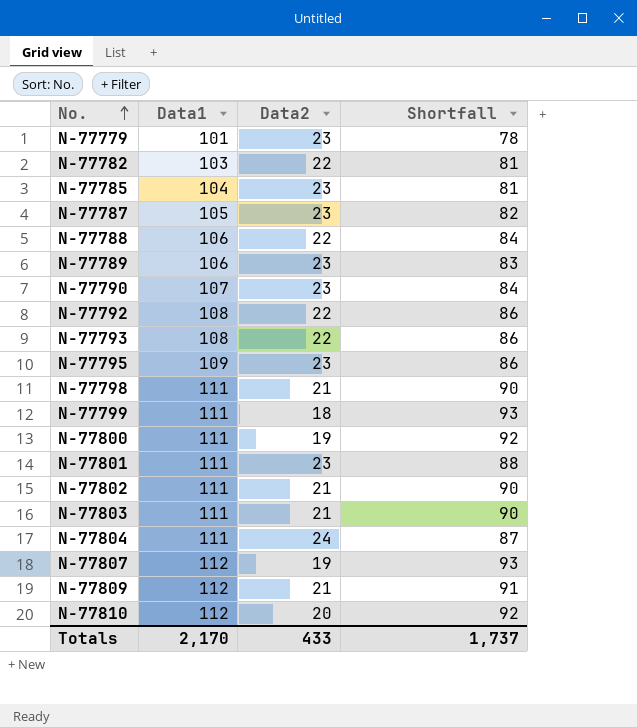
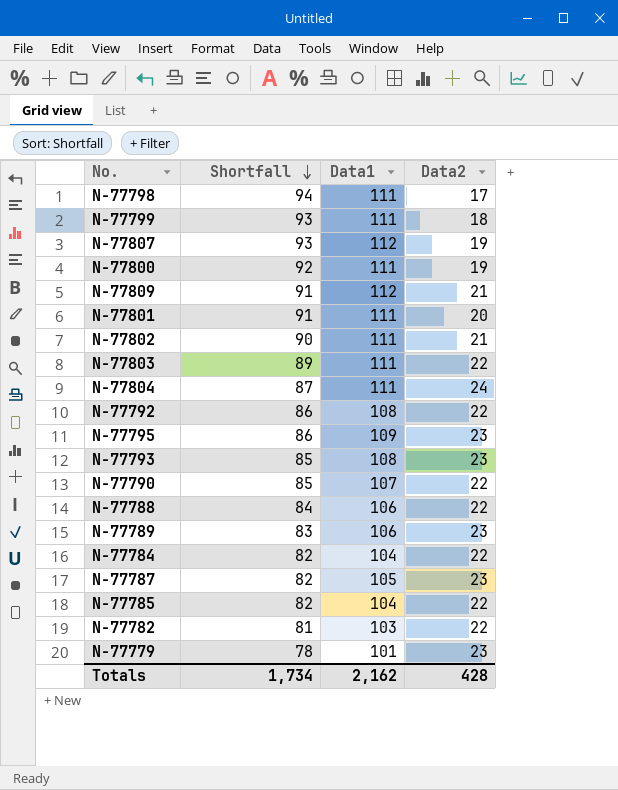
row order: No. ascending -> Shortfall descending
column Shortfall | position: 4 -> 2
row N-77810: 112 | 20 | 92 -> none
N-77798 | Shortfall: 90 -> 94
N-77798 | Data2: 21 -> 17
N-77801 | Shortfall: 88 -> 91
N-77801 | Data2: 23 -> 20
N-77803 | Shortfall: 90 -> 89
N-77803 | Data2: 21 -> 22
N-77793 | Shortfall: 86 -> 85
N-77793 | Data2: 22 -> 23
N-77790 | Shortfall: 84 -> 85
N-77790 | Data2: 23 -> 22
row N-77784: none -> 82 | 104 | 22
N-77785 | Shortfall: 81 -> 82
N-77785 | Data2: 23 -> 22
Totals | Shortfall: 1,737 -> 1,734
Totals | Data1: 2,170 -> 2,162
Totals | Data2: 433 -> 428

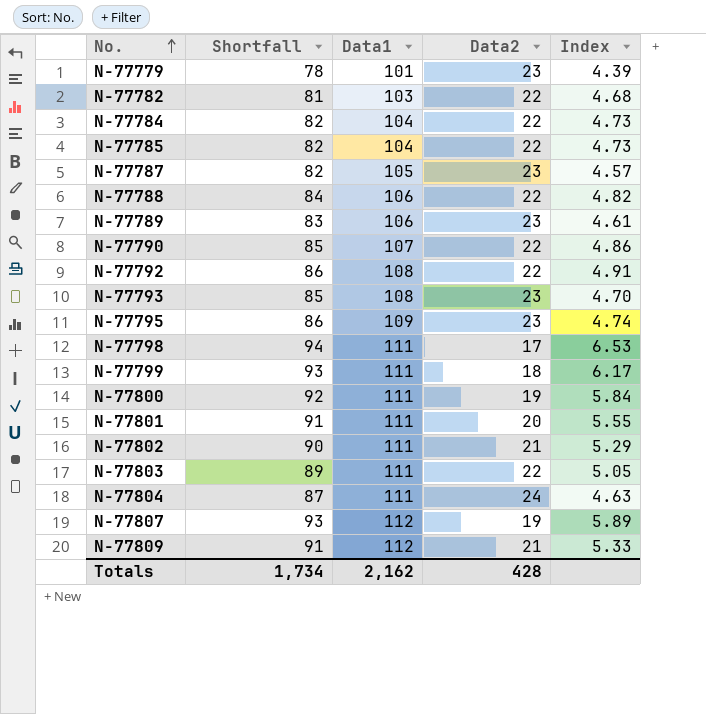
row order: Shortfall descending -> No. ascending
column Index | formula: none -> [Data1] / [Data2]

